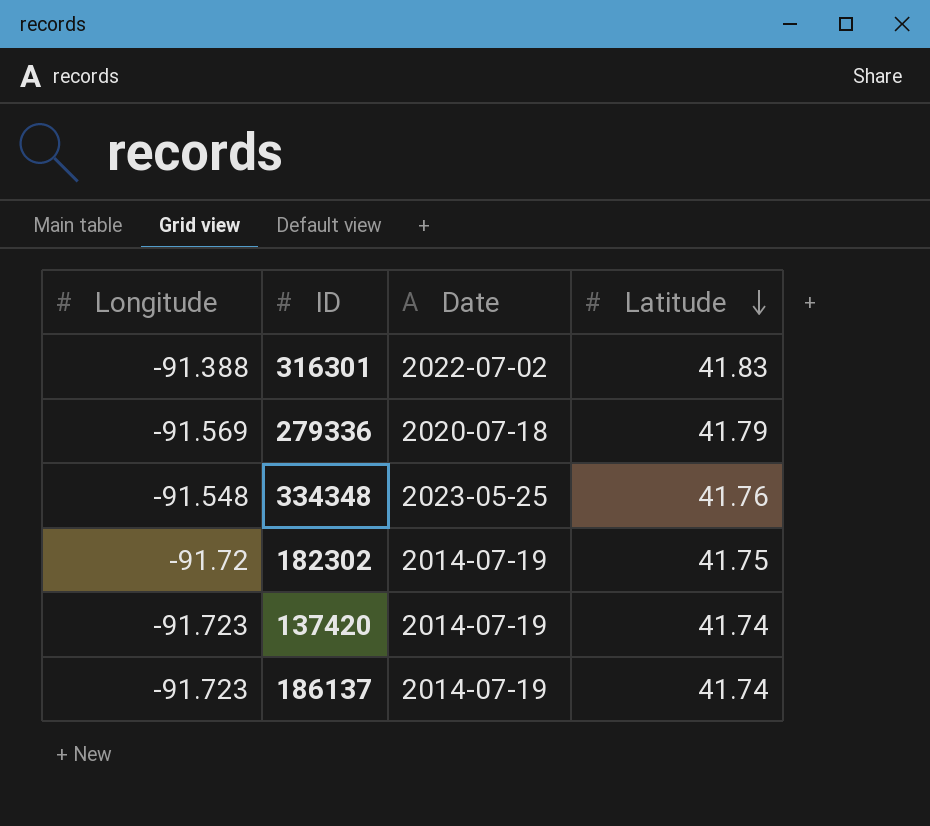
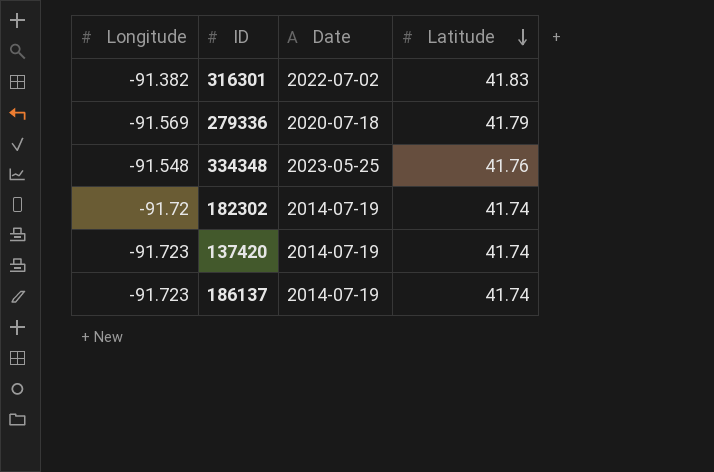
316301 | Longitude: -91.388 -> -91.382
182302 | Latitude: 41.75 -> 41.74

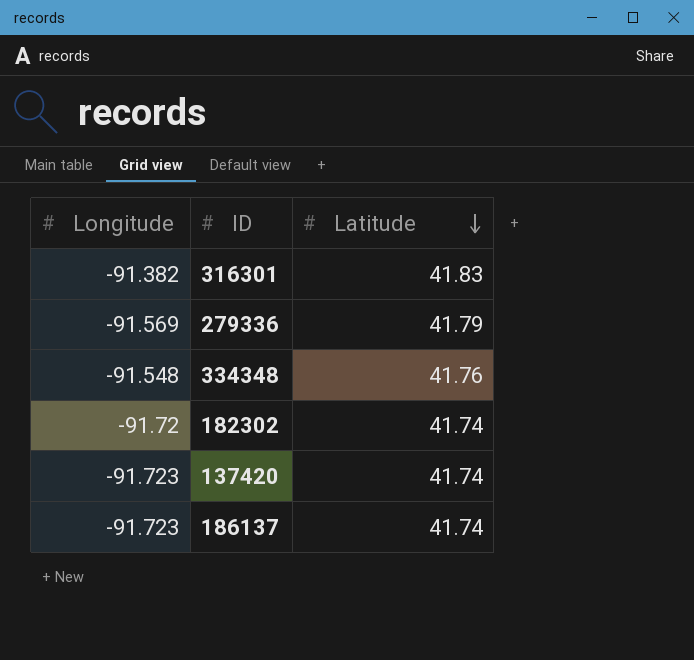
column Date | position: 3 -> none

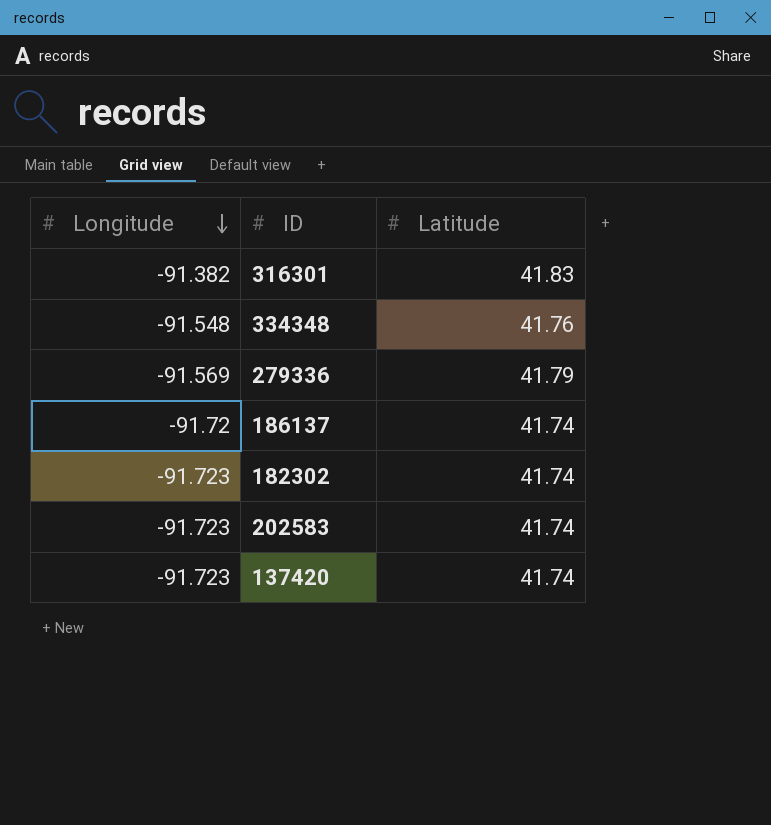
row order: Latitude descending -> Longitude descending
186137 | Longitude: -91.723 -> -91.72
182302 | Longitude: -91.72 -> -91.723
row 202583: none -> -91.723 | 41.74

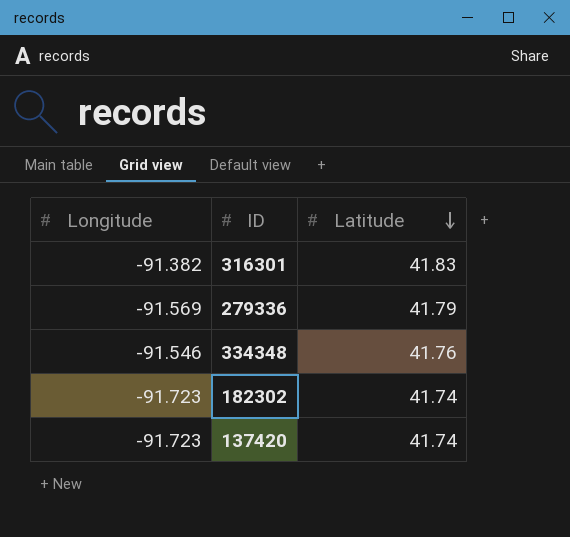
row order: Longitude descending -> Latitude descending
row 186137: -91.72 | 41.74 -> none
row 202583: -91.723 | 41.74 -> none
334348 | Longitude: -91.548 -> -91.546

